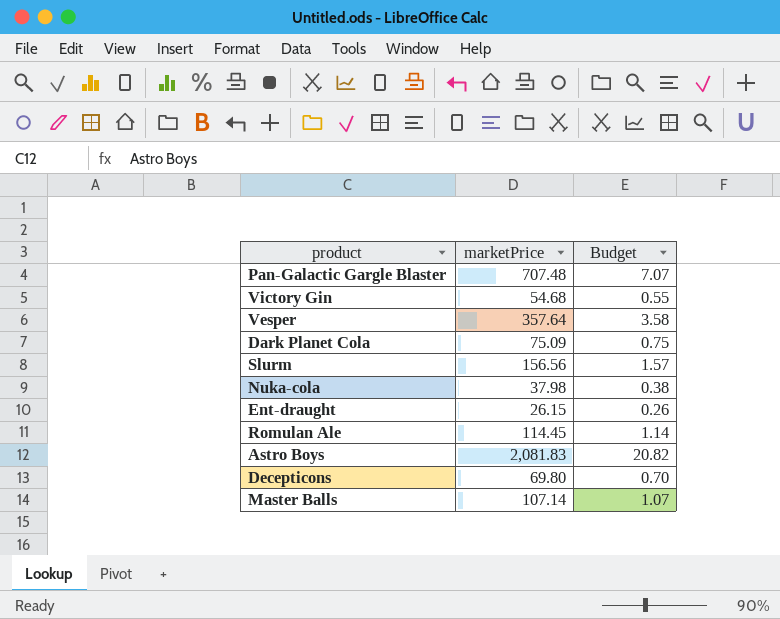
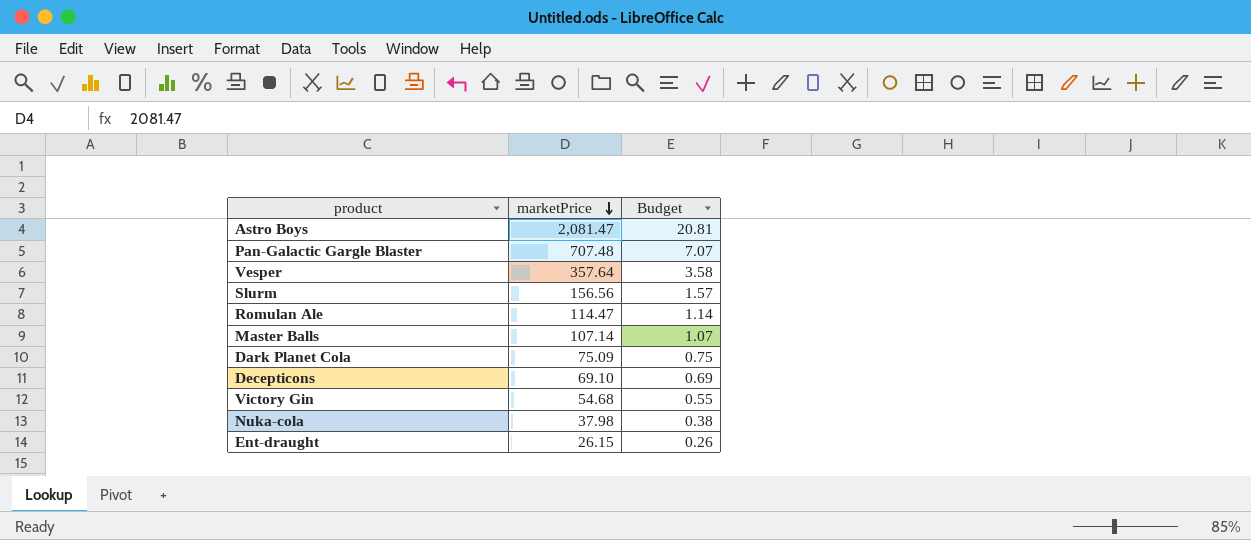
row order: none -> marketPrice descending
Astro Boys | marketPrice: 2,081.83 -> 2,081.47
Astro Boys | Budget: 20.82 -> 20.81
Romulan Ale | marketPrice: 114.45 -> 114.47
Decepticons | marketPrice: 69.80 -> 69.10
Decepticons | Budget: 0.70 -> 0.69

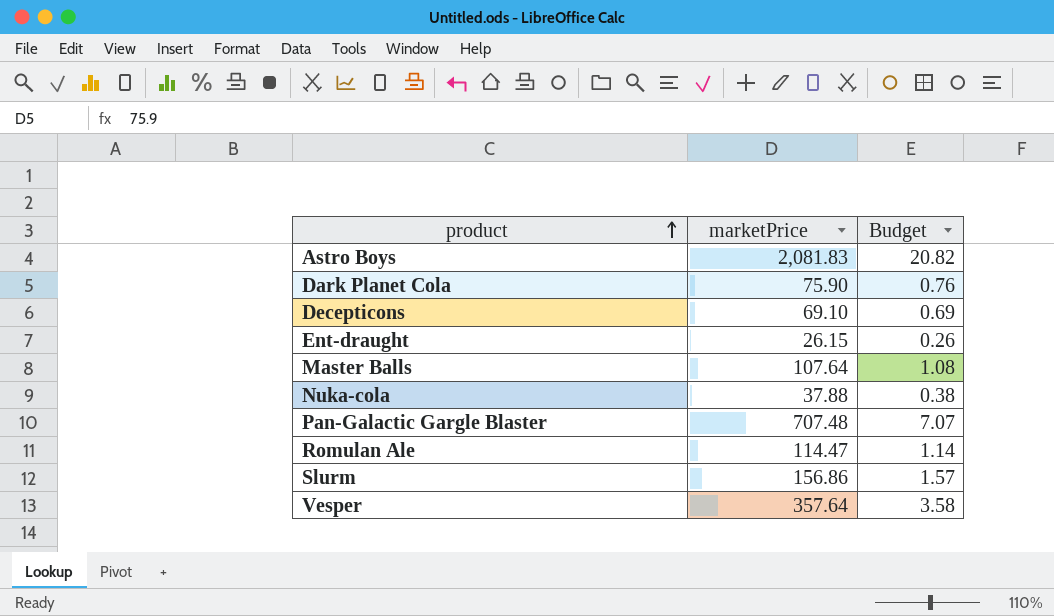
row order: marketPrice descending -> product ascending
row Victory Gin: 54.68 | 0.55 -> none
Astro Boys | marketPrice: 2,081.47 -> 2,081.83
Astro Boys | Budget: 20.81 -> 20.82
Dark Planet Cola | marketPrice: 75.09 -> 75.90
Dark Planet Cola | Budget: 0.75 -> 0.76
Master Balls | marketPrice: 107.14 -> 107.64
Master Balls | Budget: 1.07 -> 1.08
Nuka-cola | marketPrice: 37.98 -> 37.88
Slurm | marketPrice: 156.56 -> 156.86

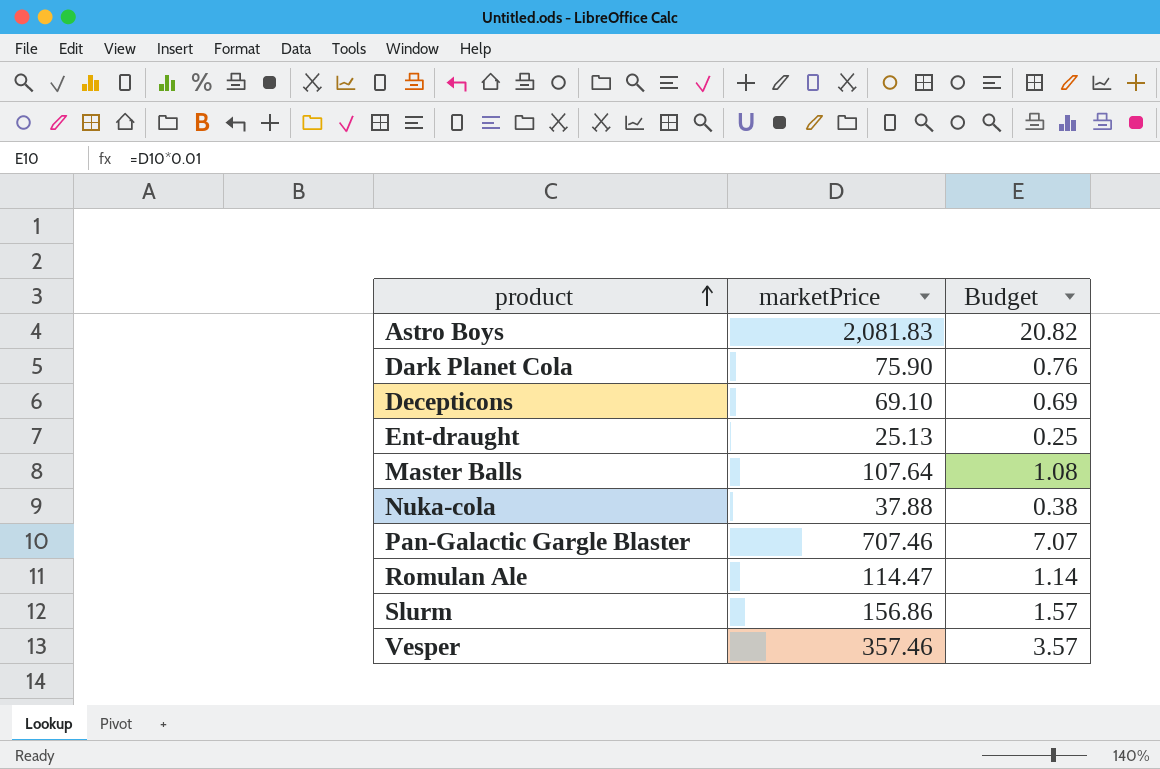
Ent-draught | marketPrice: 26.15 -> 25.13
Ent-draught | Budget: 0.26 -> 0.25
Pan-Galactic Gargle Blaster | marketPrice: 707.48 -> 707.46
Vesper | marketPrice: 357.64 -> 357.46
Vesper | Budget: 3.58 -> 3.57

